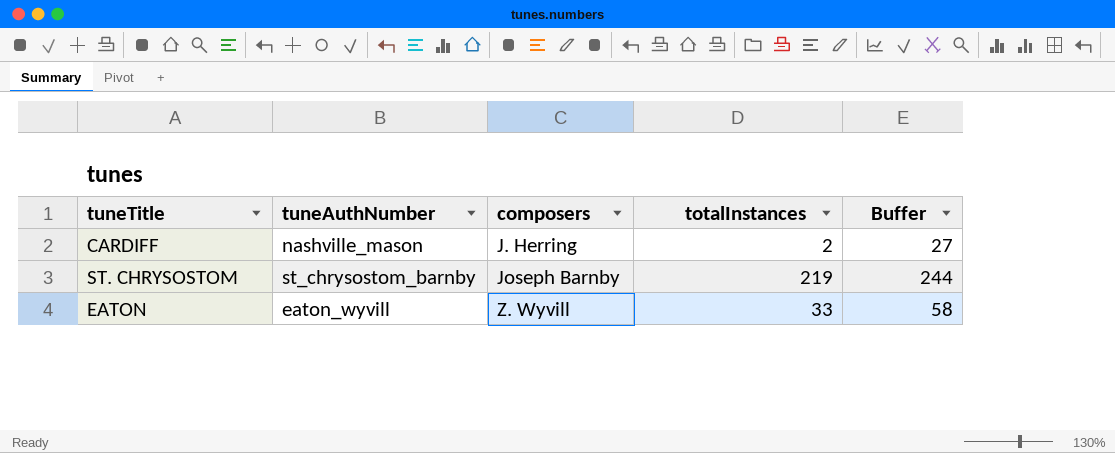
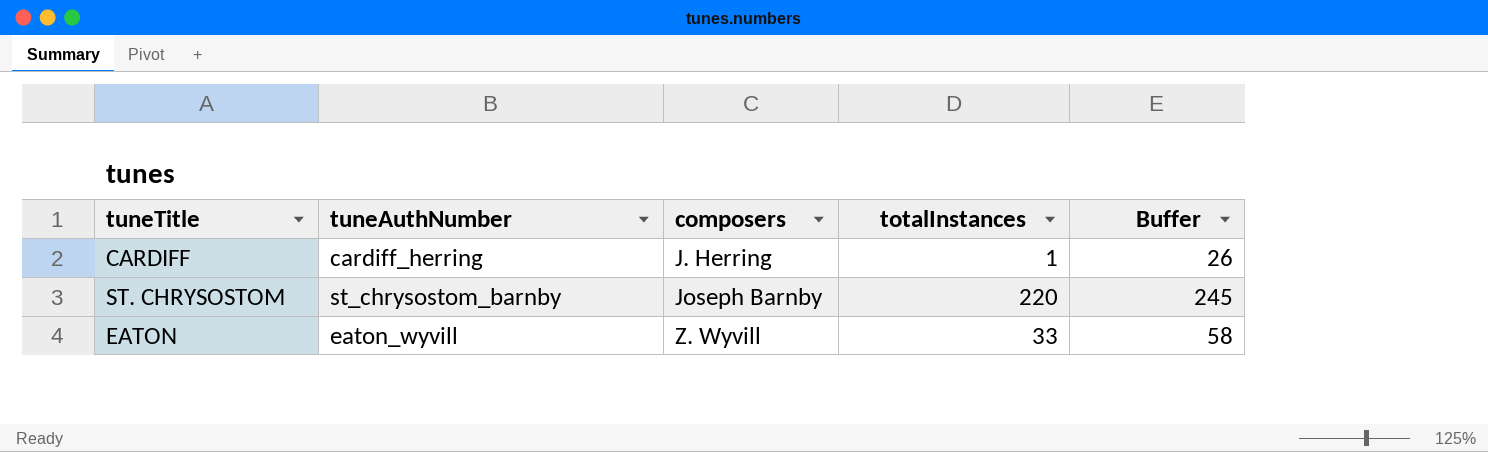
CARDIFF | tuneAuthNumber: nashville_mason -> cardiff_herring
CARDIFF | totalInstances: 2 -> 1
CARDIFF | Buffer: 27 -> 26
ST. CHRYSOSTOM | totalInstances: 219 -> 220
ST. CHRYSOSTOM | Buffer: 244 -> 245

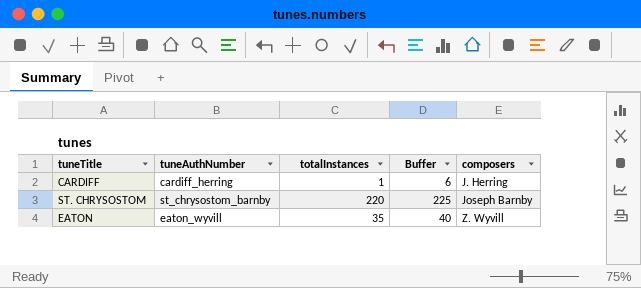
column Buffer | formula: [totalInstances] + 25 -> [totalInstances] + 5
column composers | position: 3 -> 5
EATON | totalInstances: 33 -> 35

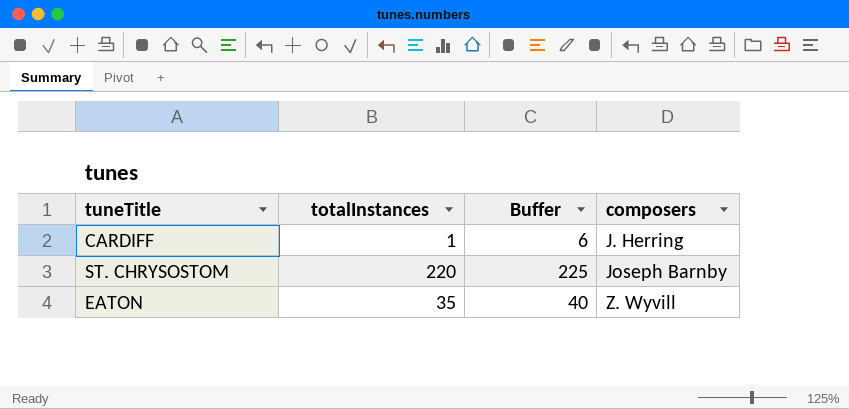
column tuneAuthNumber | position: 2 -> none

